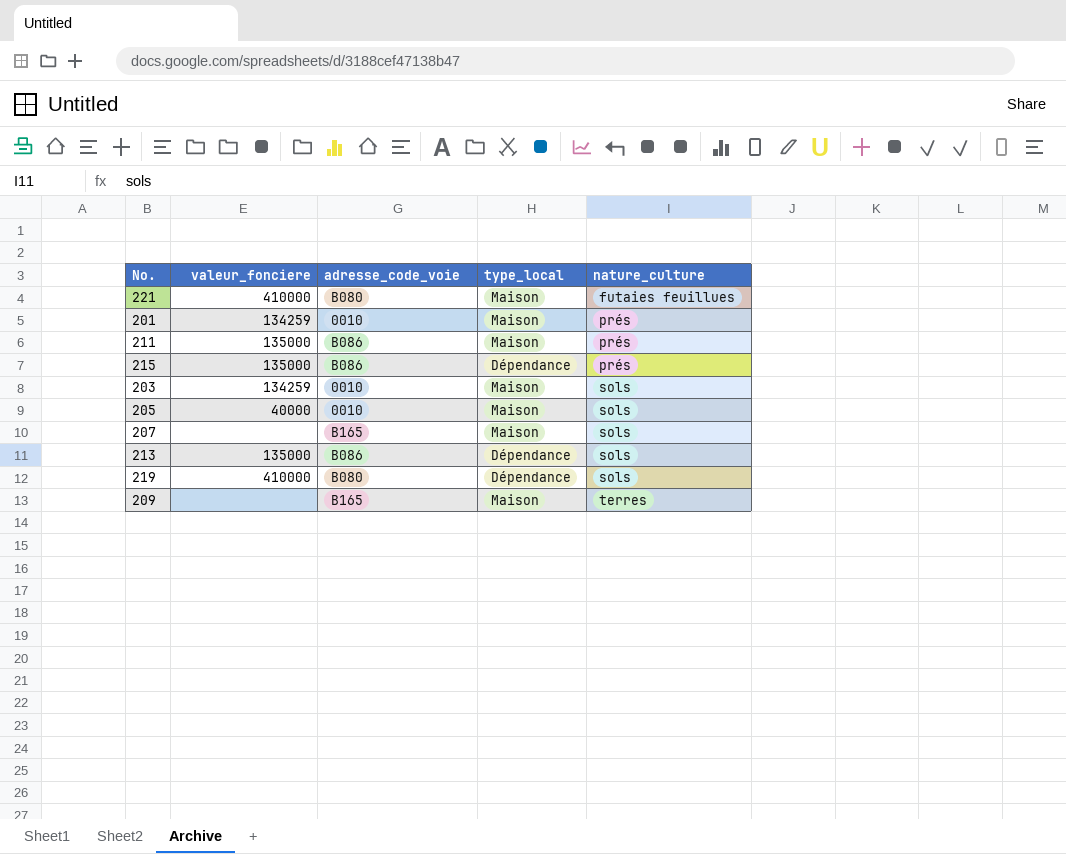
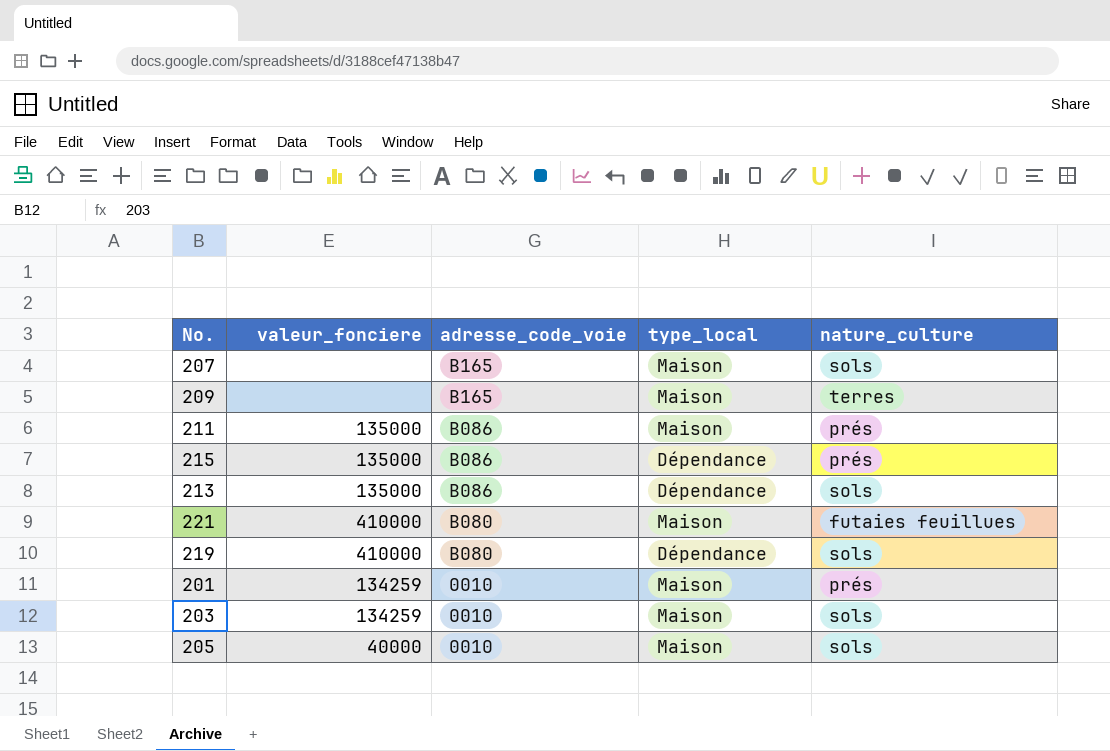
row order: nature_culture ascending -> adresse_code_voie descending

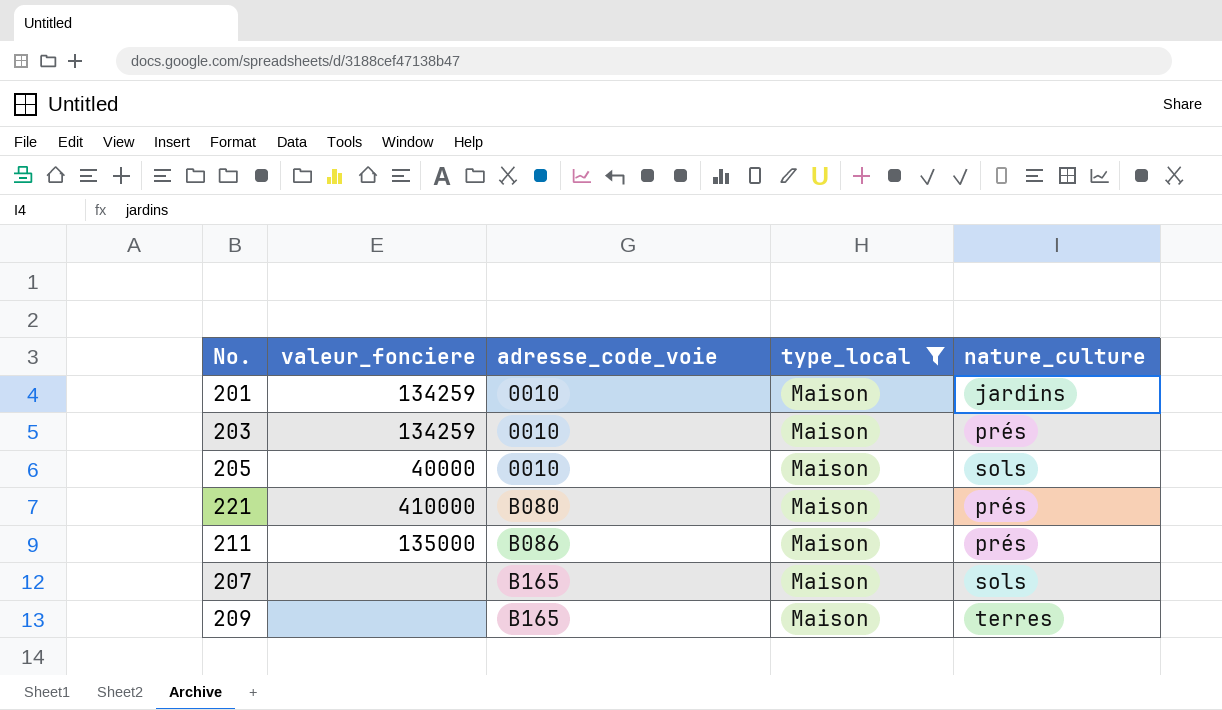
filter: none -> type_local = Maison
row order: adresse_code_voie descending -> adresse_code_voie ascending
201 | nature_culture: prés -> jardins
203 | nature_culture: sols -> prés
221 | nature_culture: futaies feuillues -> prés

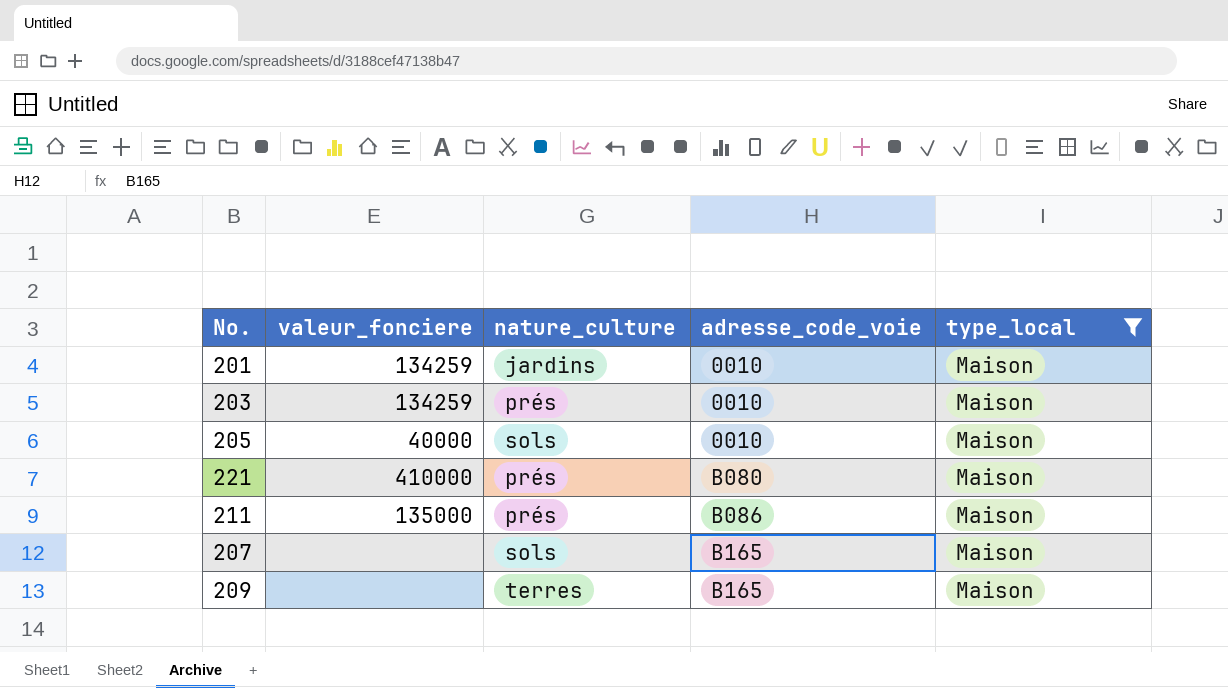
column nature_culture | position: 5 -> 3

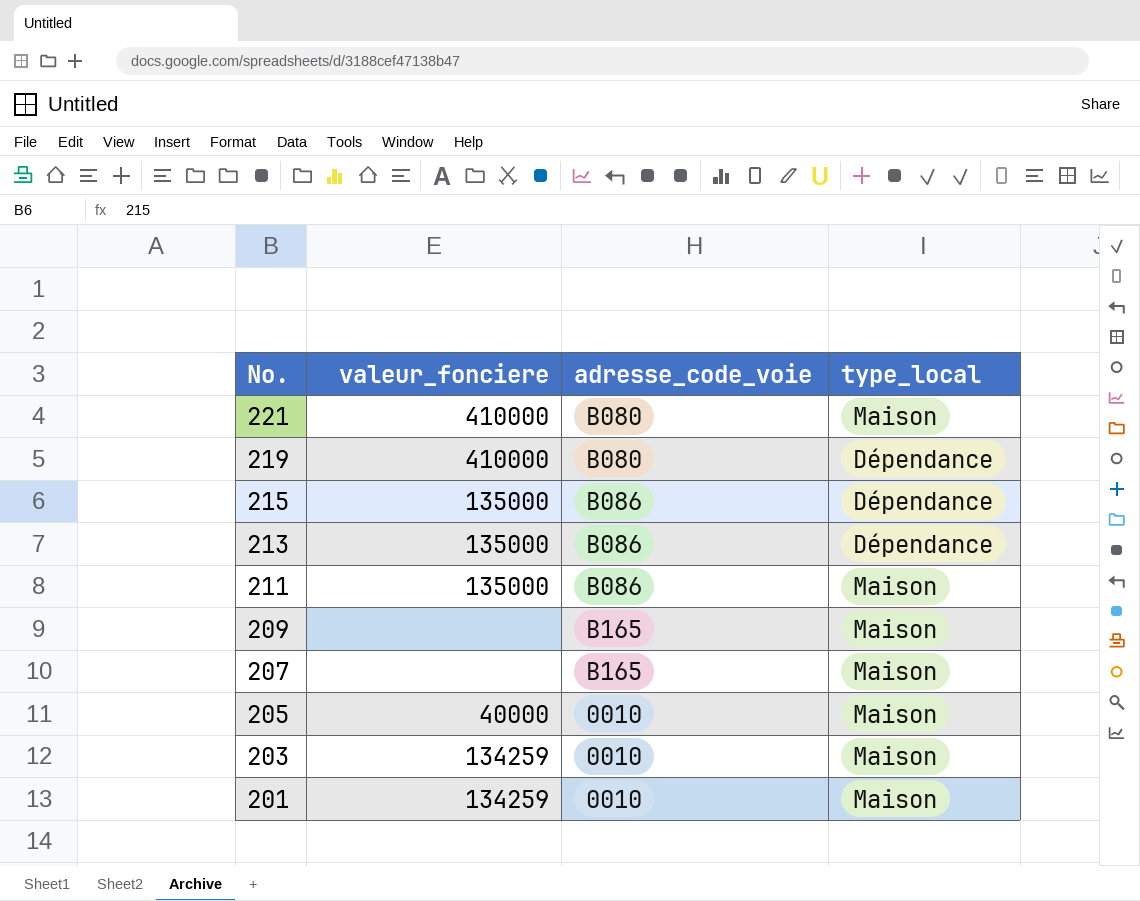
filter: type_local = Maison -> none
row order: adresse_code_voie ascending -> No. descending
column nature_culture | position: 3 -> none

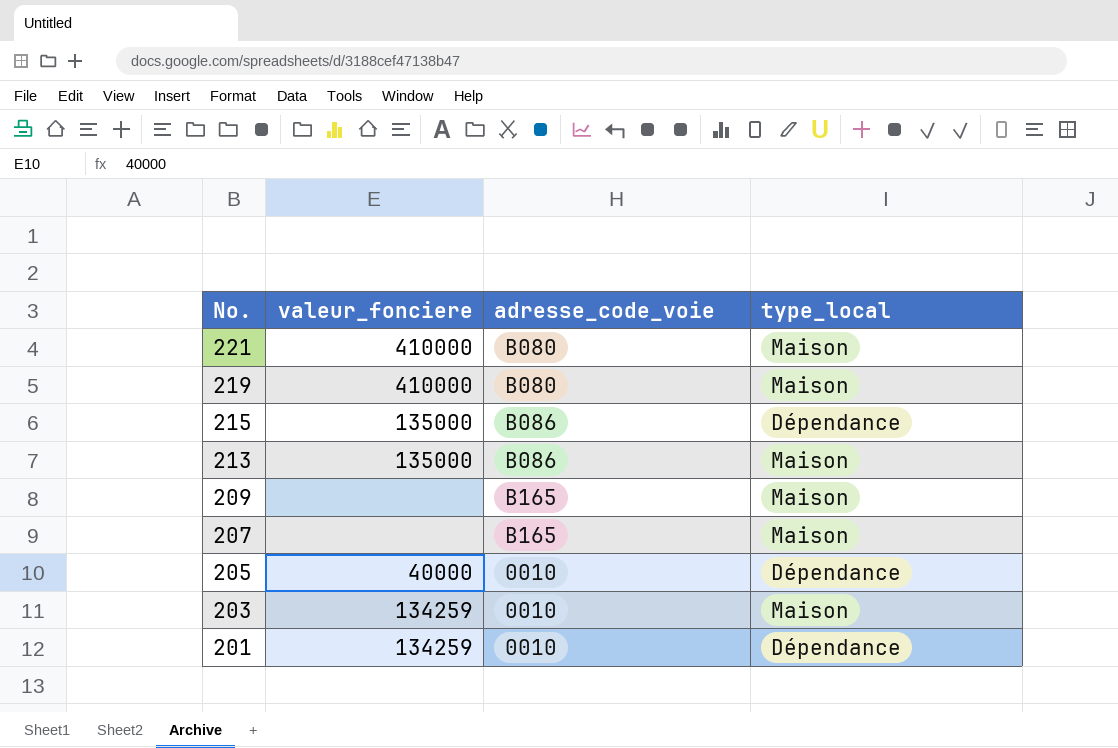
row 211: 135000 | B086 | Maison -> none
219 | type_local: Dépendance -> Maison
213 | type_local: Dépendance -> Maison
205 | type_local: Maison -> Dépendance
201 | type_local: Maison -> Dépendance

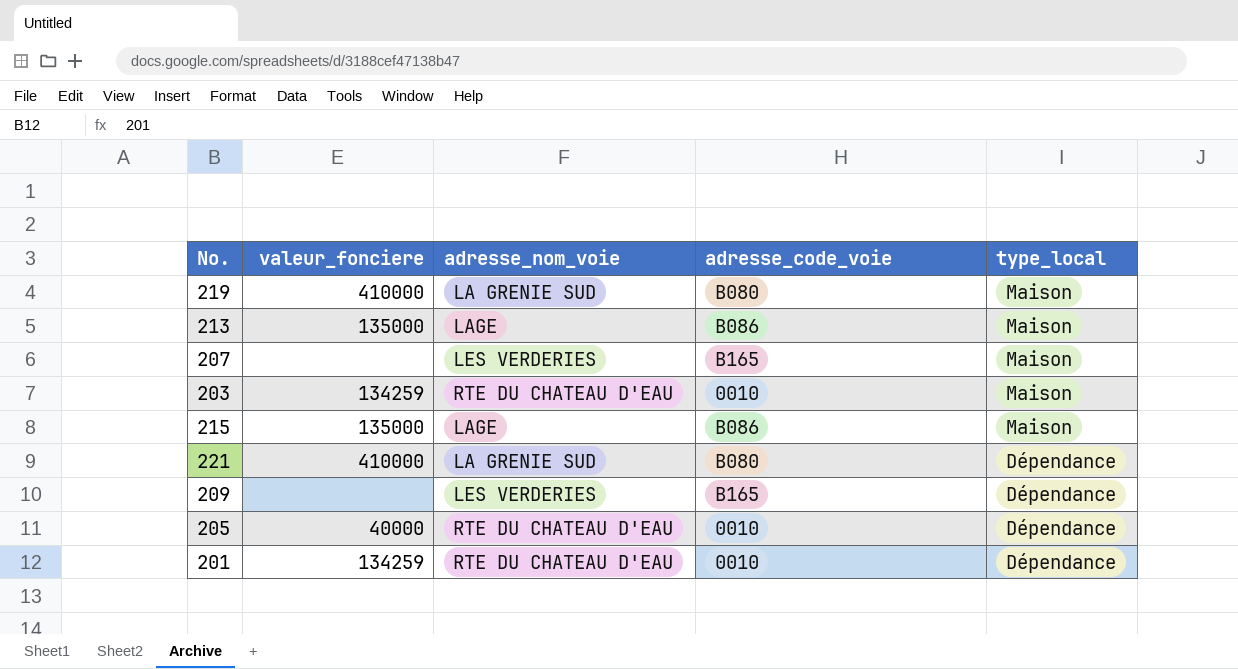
row order: No. descending -> type_local descending
column adresse_nom_voie | position: none -> 3
215 | type_local: Dépendance -> Maison
221 | type_local: Maison -> Dépendance
209 | type_local: Maison -> Dépendance

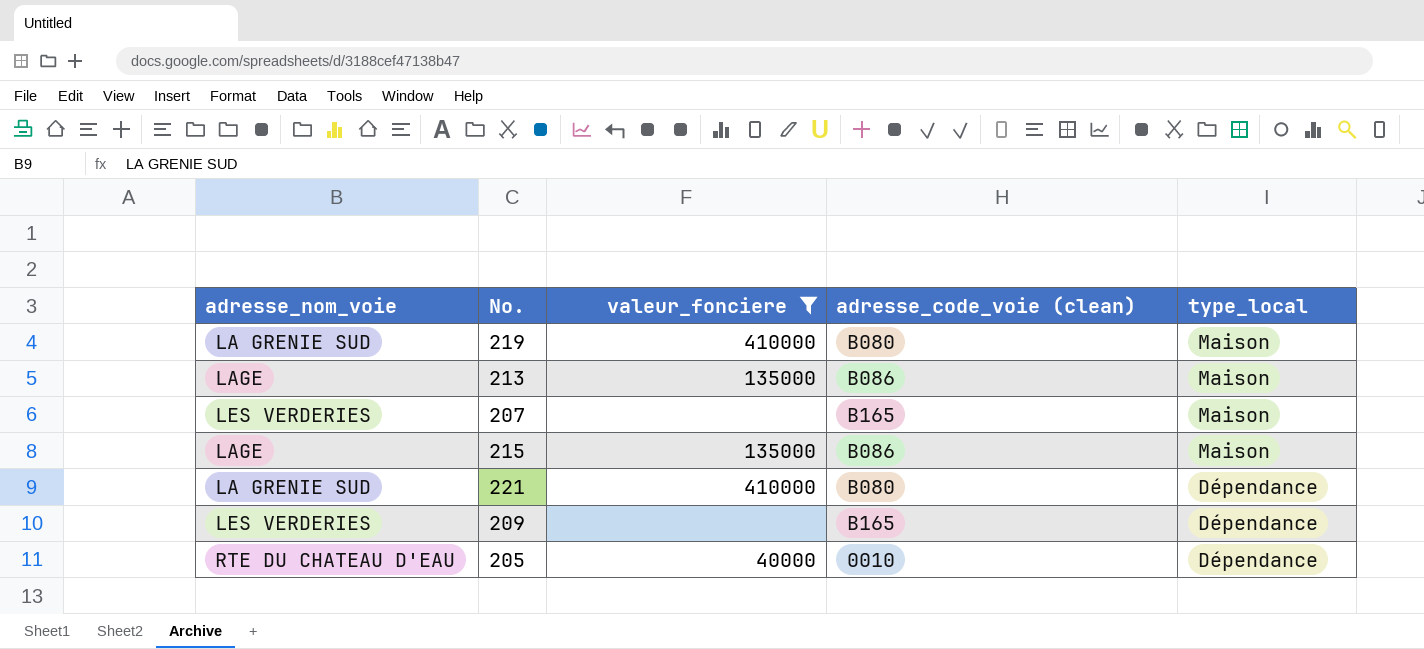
filter: none -> valeur_fonciere != 134259
column adresse_nom_voie | position: 3 -> 1
column name: adresse_code_voie -> adresse_code_voie (clean)

